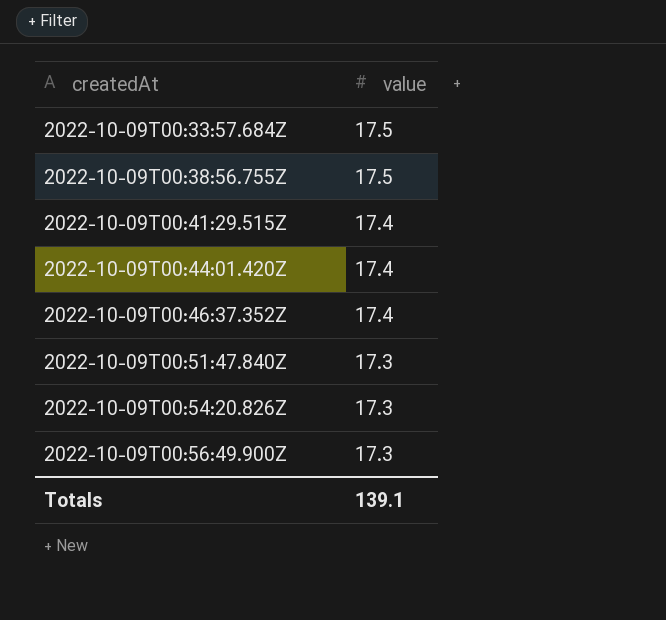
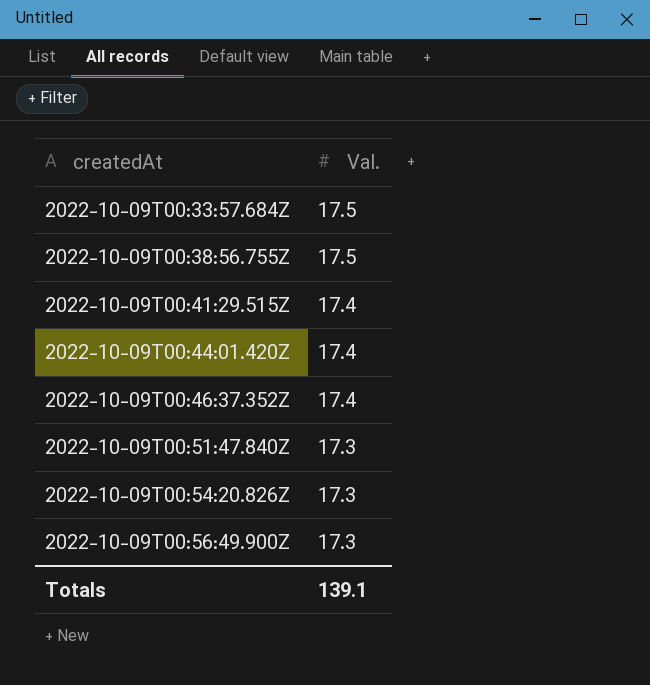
column name: value -> Val.

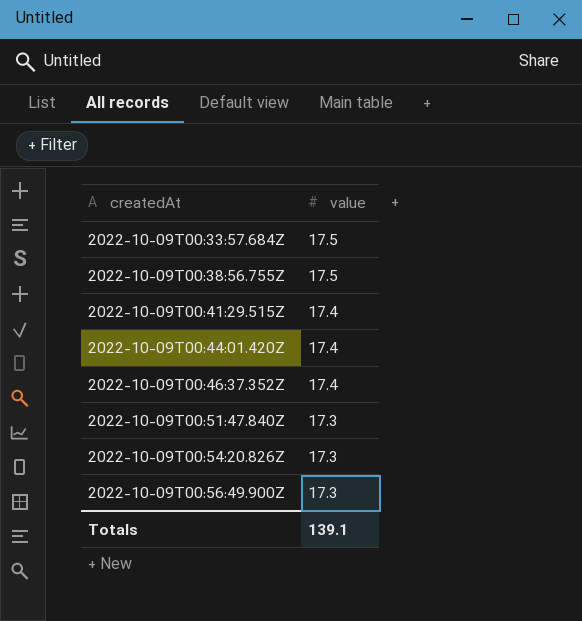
column name: Val. -> value

